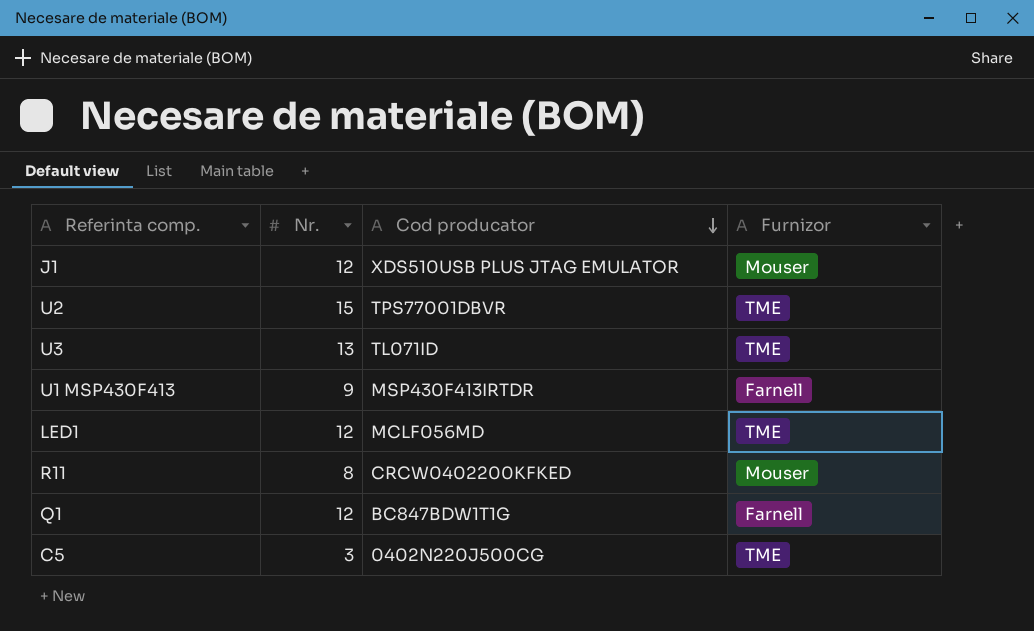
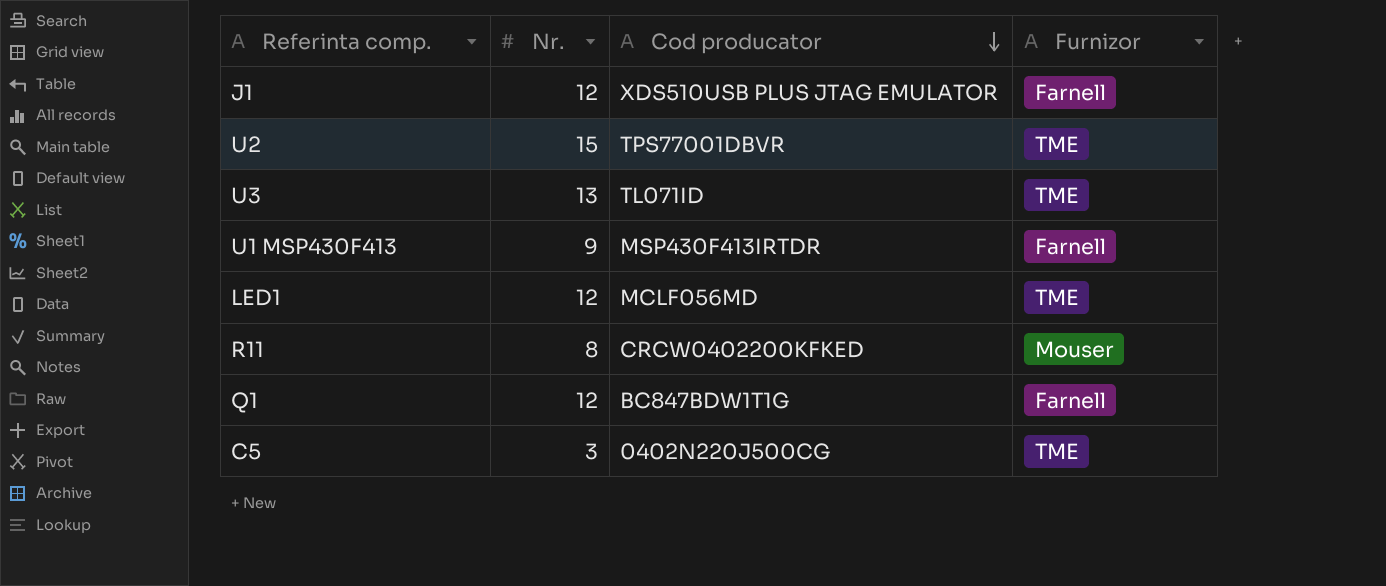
J1 | Furnizor: Mouser -> Farnell

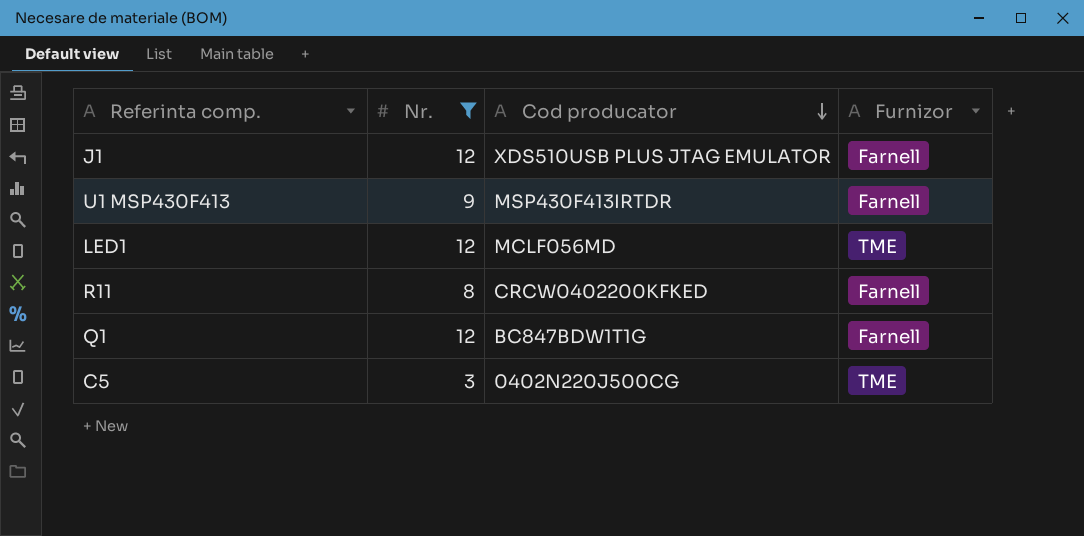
filter: none -> Nr. <= 12
R11 | Furnizor: Mouser -> Farnell

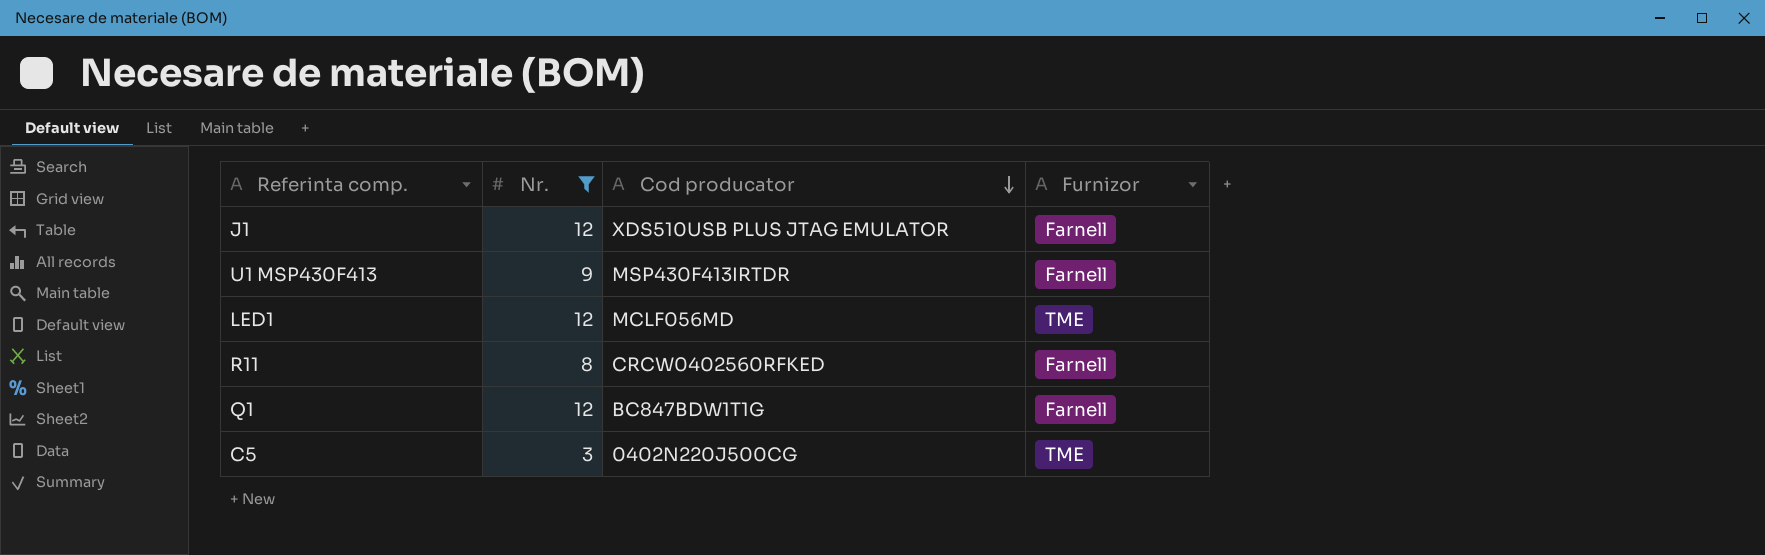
R11 | Cod producator: CRCW0402200KFKED -> CRCW0402560RFKED

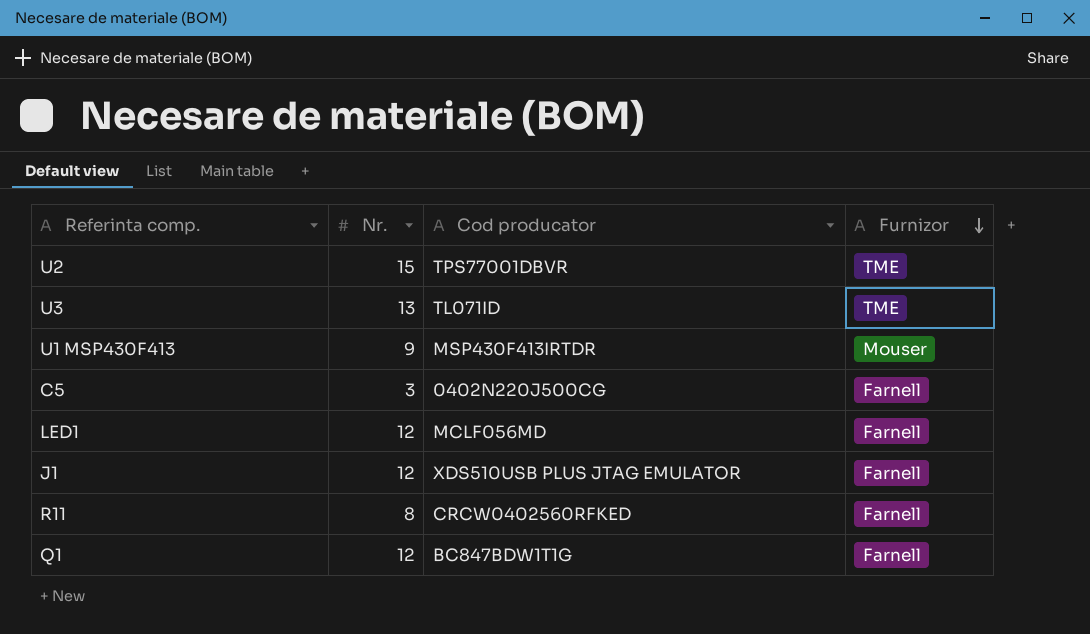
filter: Nr. <= 12 -> none
row order: Cod producator descending -> Furnizor descending
U1 MSP430F413 | Furnizor: Farnell -> Mouser
C5 | Furnizor: TME -> Farnell
LED1 | Furnizor: TME -> Farnell

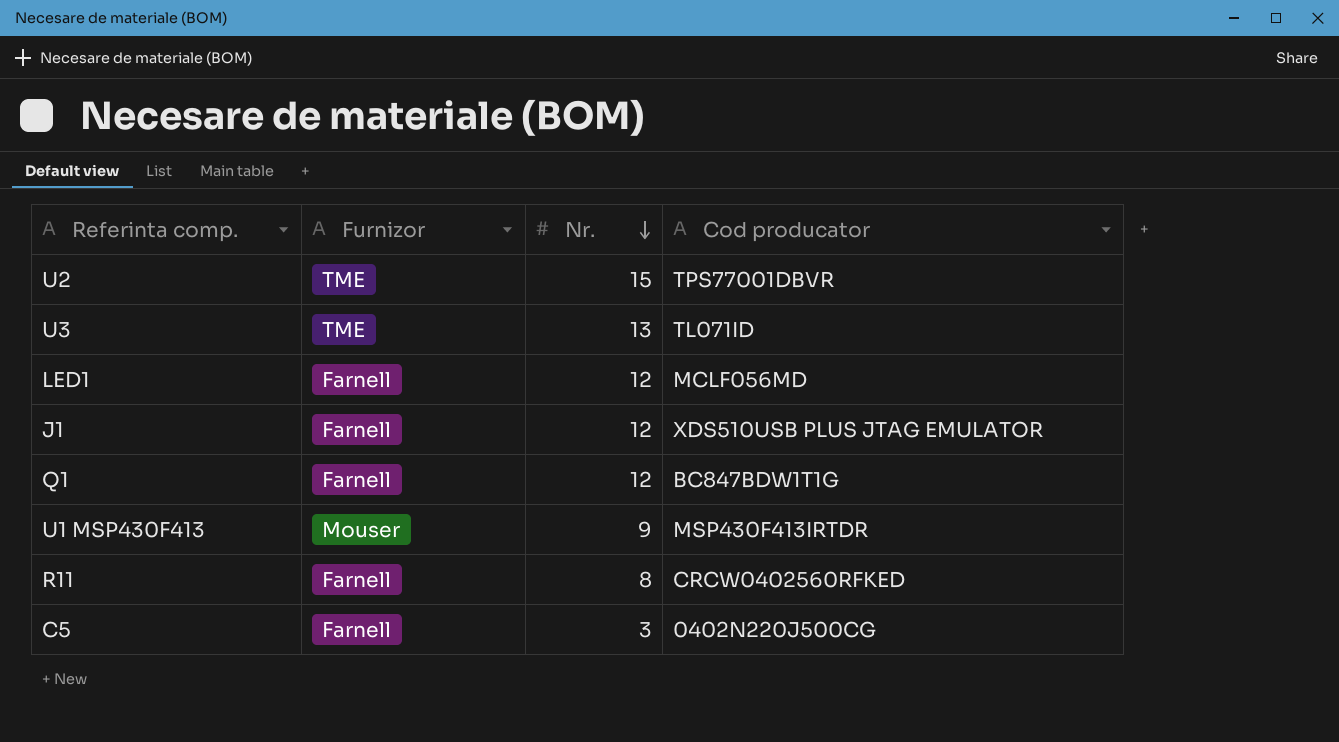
row order: Furnizor descending -> Nr. descending
column Furnizor | position: 4 -> 2

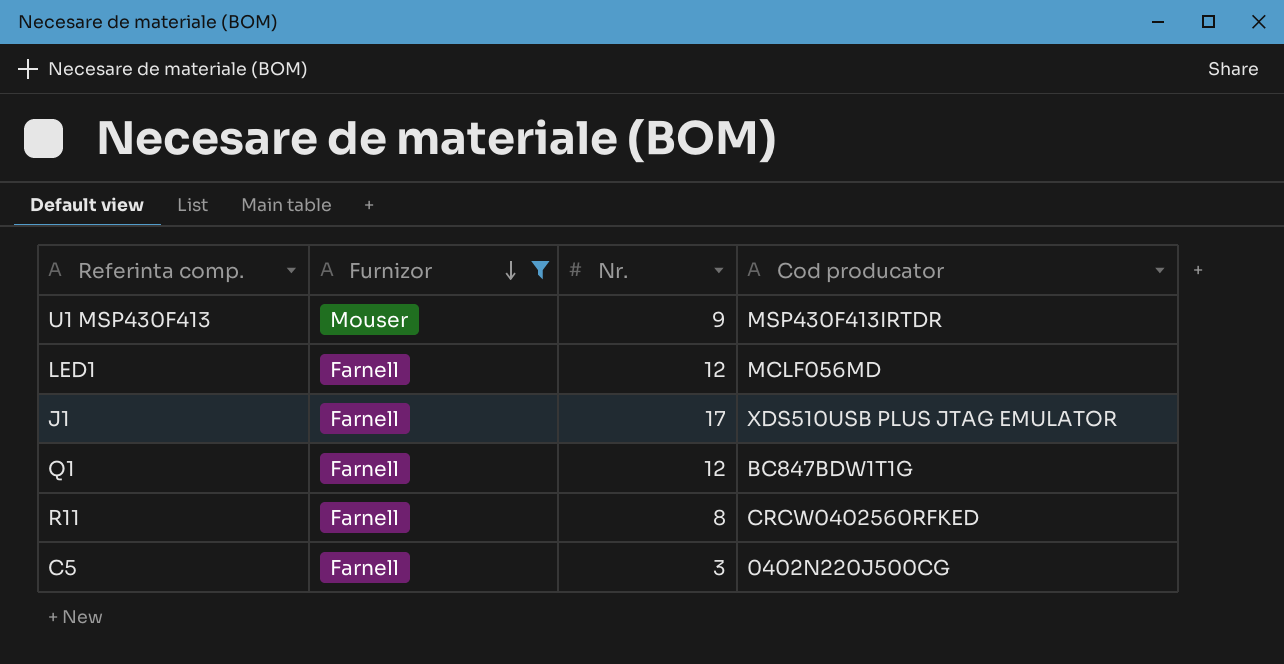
filter: none -> Furnizor != TME
row order: Nr. descending -> Furnizor descending
J1 | Nr.: 12 -> 17

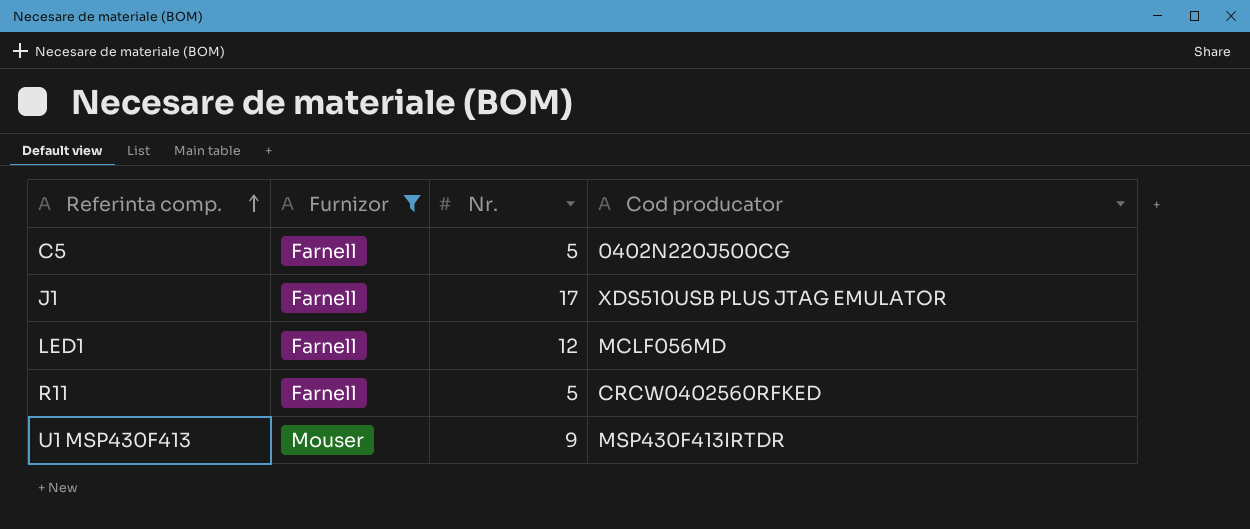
row order: Furnizor descending -> Referinta comp. ascending
row Q1: Farnell | 12 | BC847BDW1T1G -> none
C5 | Nr.: 3 -> 5
R11 | Nr.: 8 -> 5

